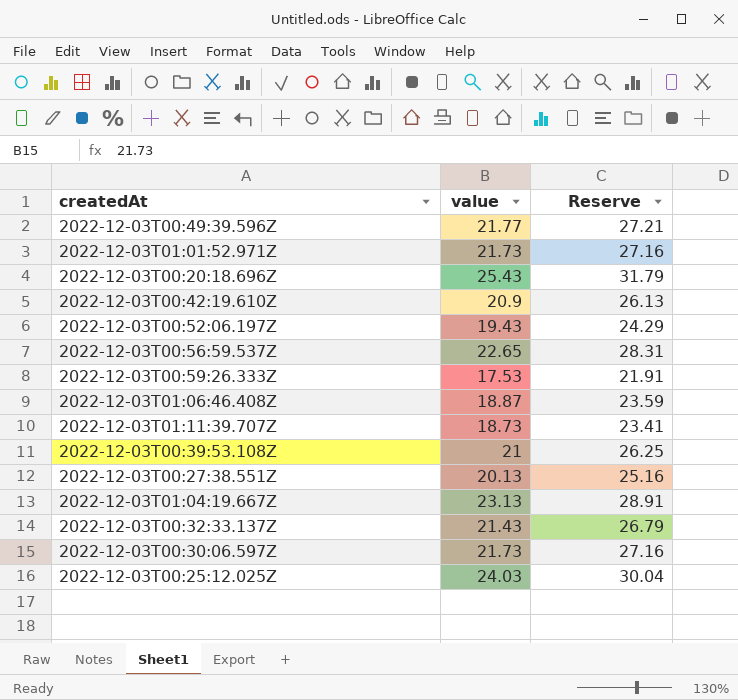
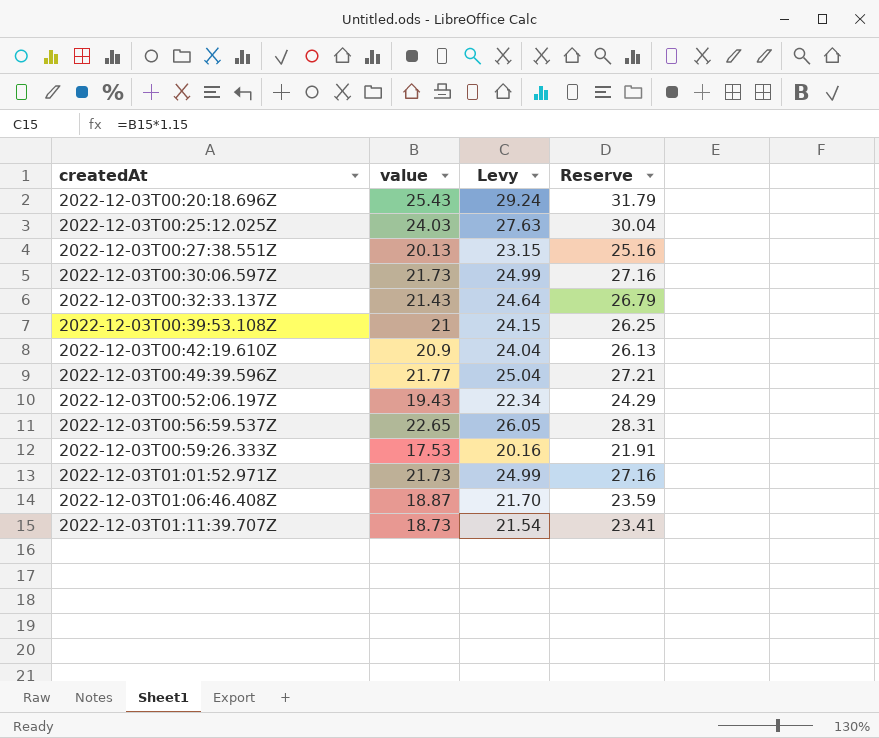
row order: none -> createdAt ascending
column Levy | formula: none -> [value] * 1.15
row 2022-12-03T01:04:19.667Z: 23.13 | 28.91 -> none

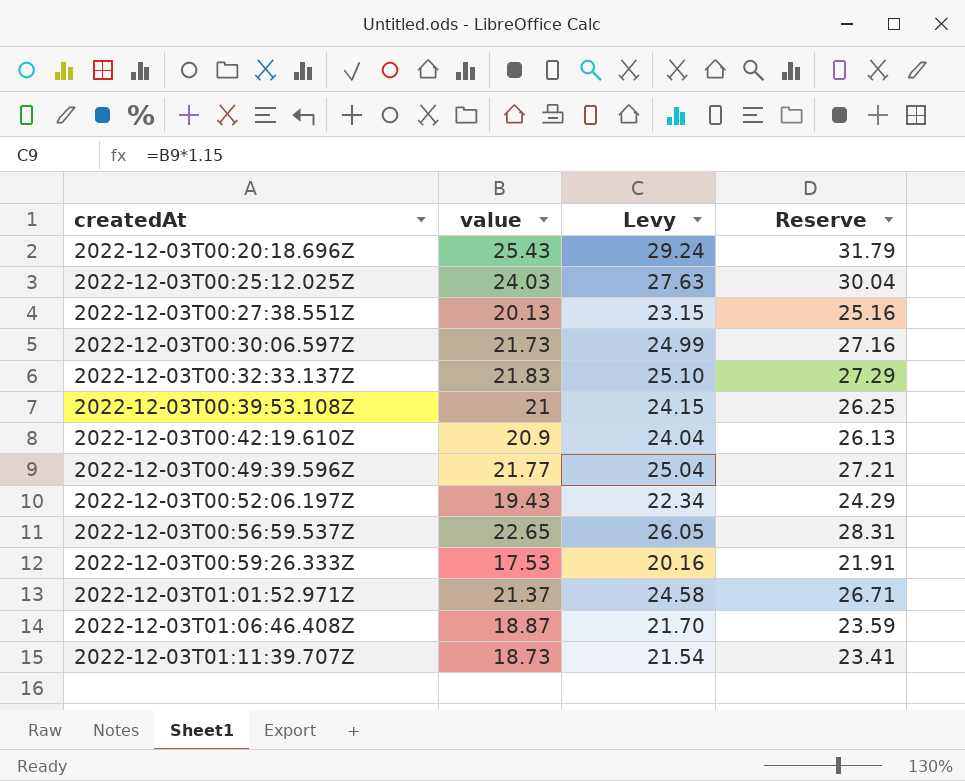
2022-12-03T00:32:33.137Z | value: 21.43 -> 21.83
2022-12-03T00:32:33.137Z | Levy: 24.64 -> 25.10
2022-12-03T00:32:33.137Z | Reserve: 26.79 -> 27.29
2022-12-03T01:01:52.971Z | value: 21.73 -> 21.37
2022-12-03T01:01:52.971Z | Levy: 24.99 -> 24.58
2022-12-03T01:01:52.971Z | Reserve: 27.16 -> 26.71

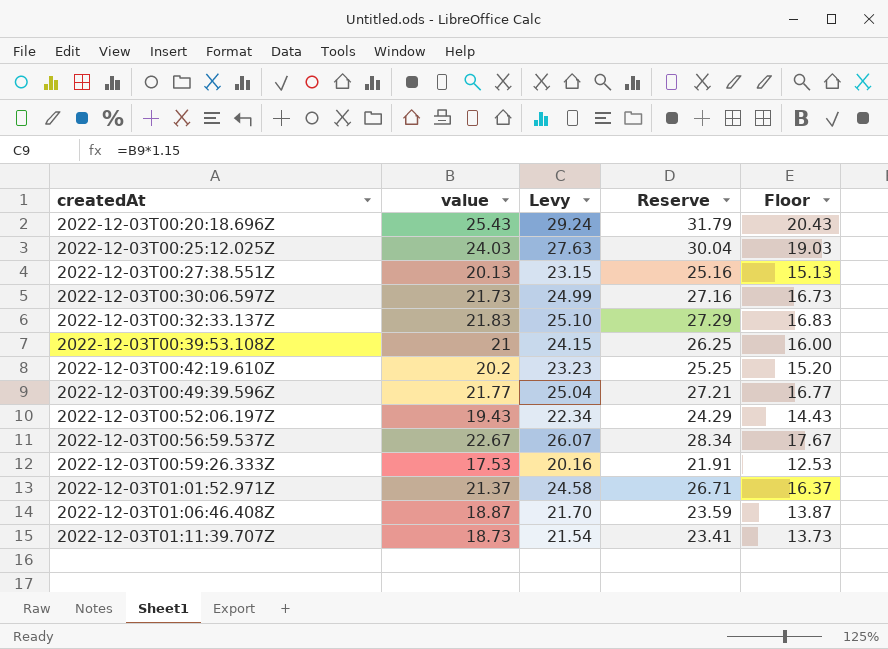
column Floor | formula: none -> [value] - 5
2022-12-03T00:42:19.610Z | value: 20.9 -> 20.2
2022-12-03T00:42:19.610Z | Levy: 24.04 -> 23.23
2022-12-03T00:42:19.610Z | Reserve: 26.13 -> 25.25
2022-12-03T00:56:59.537Z | value: 22.65 -> 22.67
2022-12-03T00:56:59.537Z | Levy: 26.05 -> 26.07
2022-12-03T00:56:59.537Z | Reserve: 28.31 -> 28.34

